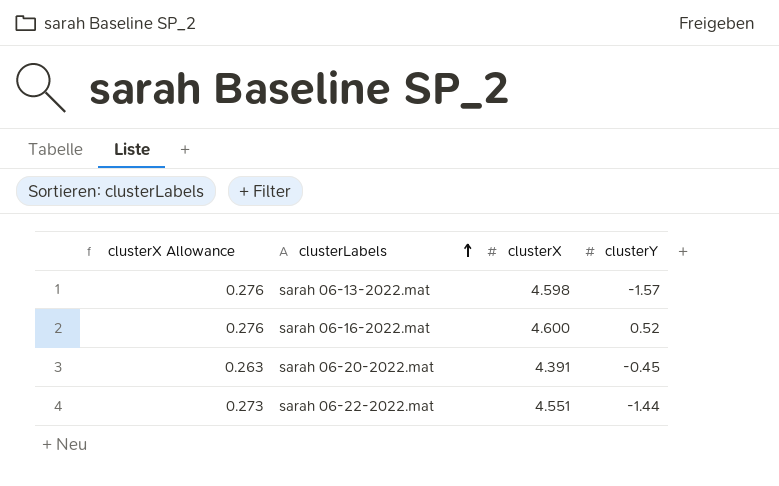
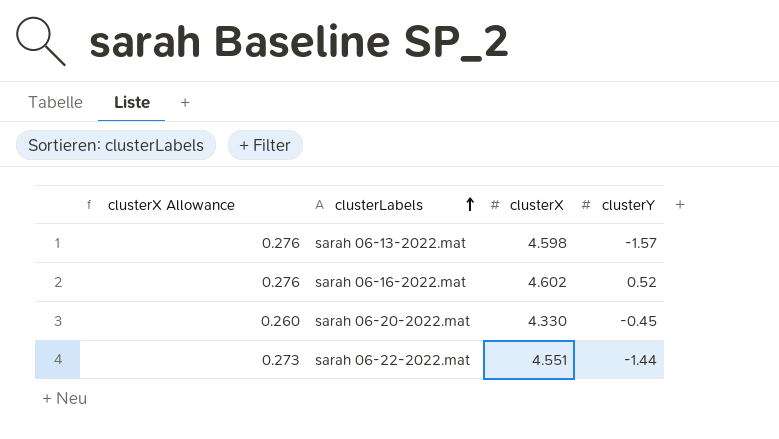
sarah 06-16-2022.mat | clusterX: 4.600 -> 4.602
sarah 06-20-2022.mat | clusterX Allowance: 0.263 -> 0.260
sarah 06-20-2022.mat | clusterX: 4.391 -> 4.330

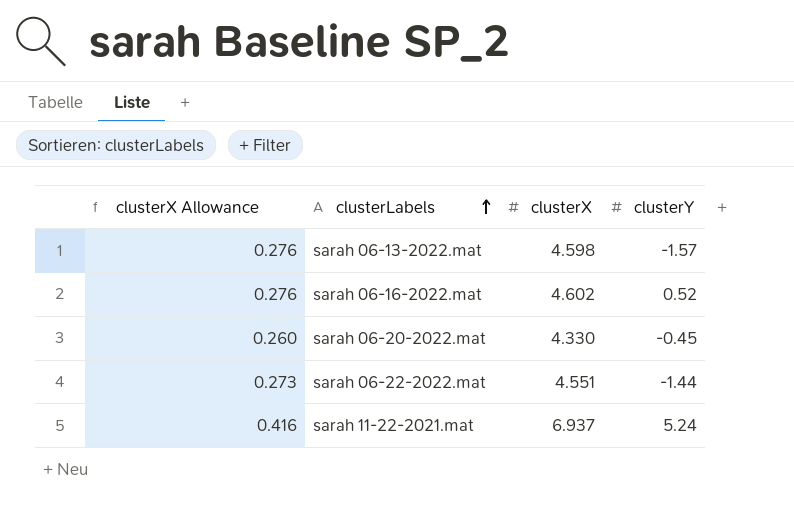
row sarah 11-22-2021.mat: none -> 0.416 | 6.937 | 5.24

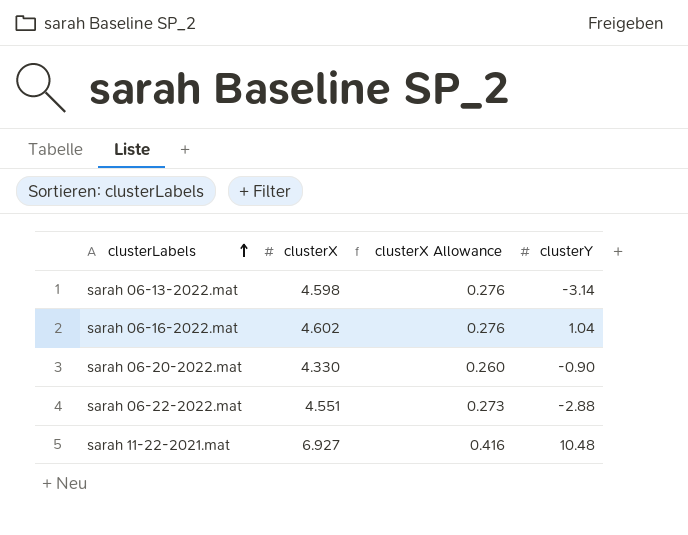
column clusterX Allowance | position: 1 -> 3
sarah 06-13-2022.mat | clusterY: -1.57 -> -3.14
sarah 06-16-2022.mat | clusterY: 0.52 -> 1.04
sarah 06-20-2022.mat | clusterY: -0.45 -> -0.90
sarah 06-22-2022.mat | clusterY: -1.44 -> -2.88
sarah 11-22-2021.mat | clusterX: 6.937 -> 6.927
sarah 11-22-2021.mat | clusterY: 5.24 -> 10.48

